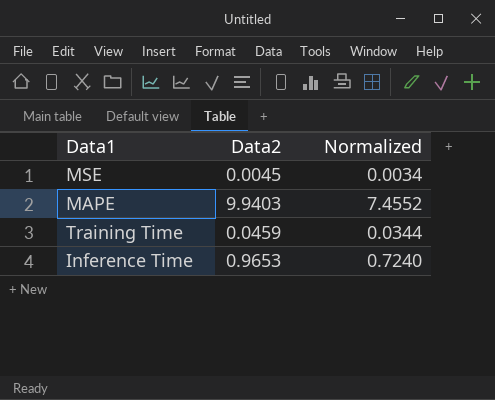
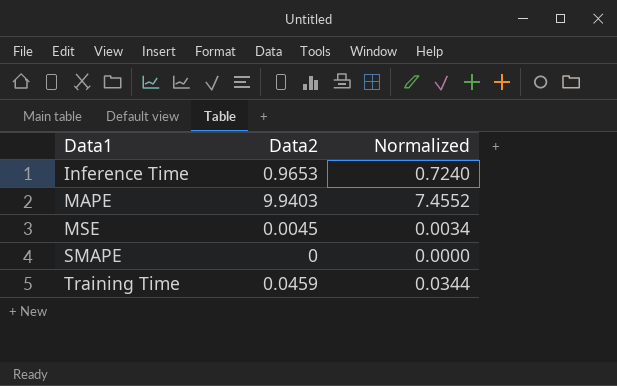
row order: none -> Data1 ascending
row SMAPE: none -> 0 | 0.0000

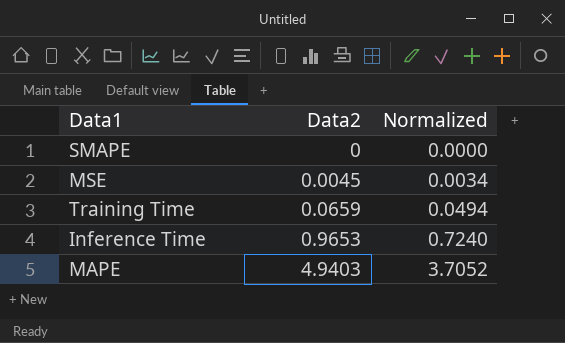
row order: Data1 ascending -> Data2 ascending
Training Time | Data2: 0.0459 -> 0.0659
Training Time | Normalized: 0.0344 -> 0.0494
MAPE | Data2: 9.9403 -> 4.9403
MAPE | Normalized: 7.4552 -> 3.7052

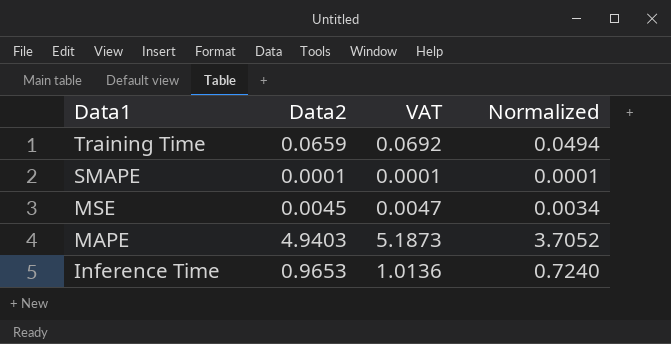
row order: Data2 ascending -> Data1 descending
column VAT | formula: none -> [Data2] * 1.05
SMAPE | Data2: 0 -> 0.0001
SMAPE | Normalized: 0.0000 -> 0.0001

